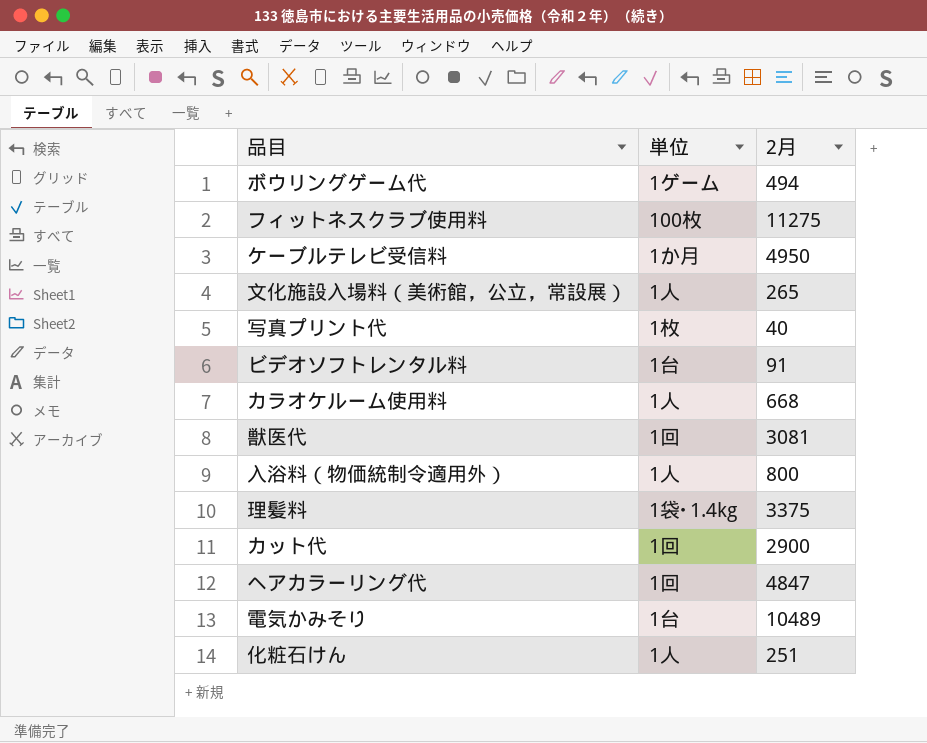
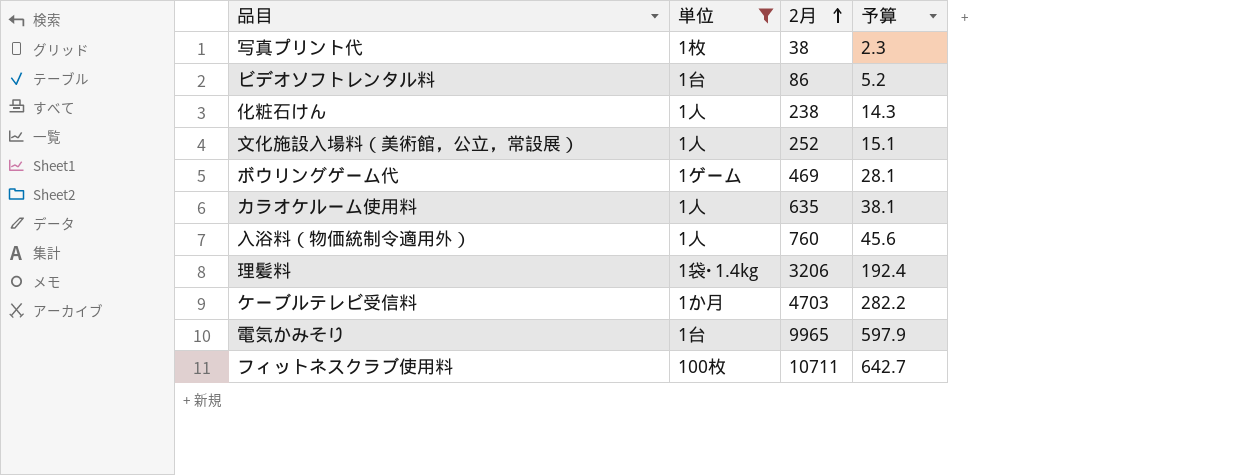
filter: none -> 単位 != 1回
row order: none -> 2月 ascending
column 予算 | formula: none -> [2月] * 0.06
写真プリント代 | 2月: 40 -> 38
ビデオソフトレンタル料 | 2月: 91 -> 86
化粧石けん | 2月: 251 -> 238
文化施設入場料（美術館，公立，常設展） | 2月: 265 -> 252
ボウリングゲーム代 | 2月: 494 -> 469
カラオケルーム使用料 | 2月: 668 -> 635
入浴料（物価統制令適用外） | 2月: 800 -> 760
理髪料 | 2月: 3375 -> 3206
ケーブルテレビ受信料 | 2月: 4950 -> 4703
電気かみそり | 2月: 10489 -> 9965
フィットネスクラブ使用料 | 2月: 11275 -> 10711

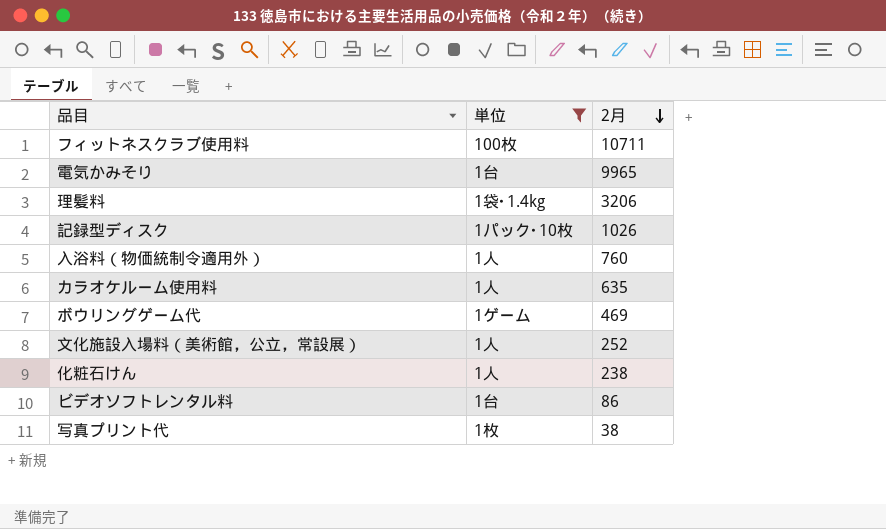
row order: 2月 ascending -> 2月 descending
column 予算 | formula: [2月] * 0.06 -> none
row ケーブルテレビ受信料: 1か月 | 4703 | 282.2 -> none
row 記録型ディスク: none -> 1パック･10枚 | 1026

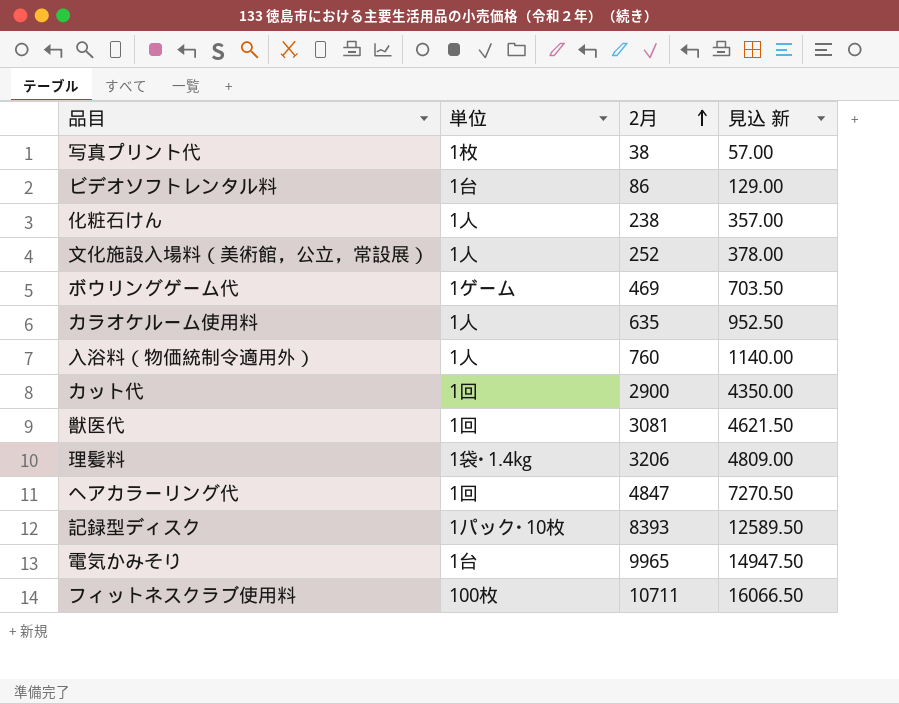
filter: 単位 != 1回 -> none
row order: 2月 descending -> 2月 ascending
column 見込 新 | formula: none -> [2月] * 1.5
記録型ディスク | 2月: 1026 -> 8393

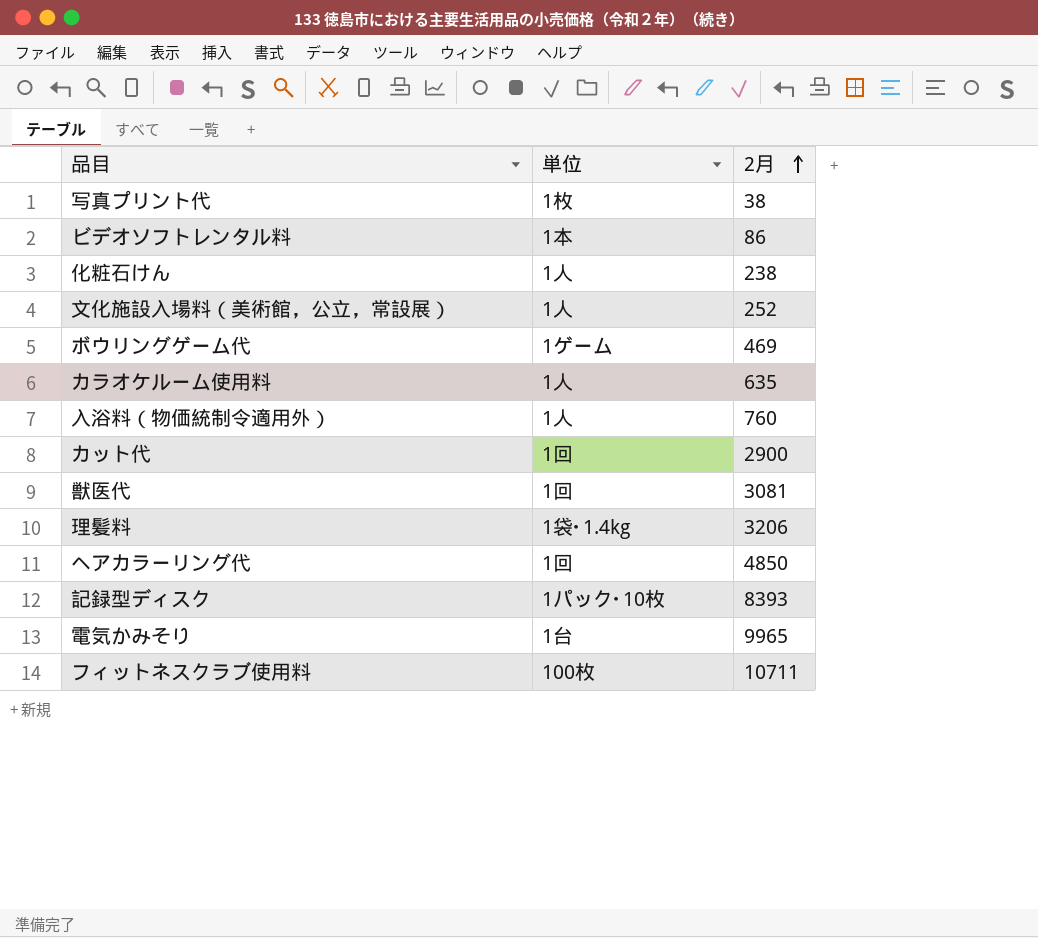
column 見込 新 | formula: [2月] * 1.5 -> none
ビデオソフトレンタル料 | 単位: 1台 -> 1本
ヘアカラーリング代 | 2月: 4847 -> 4850

